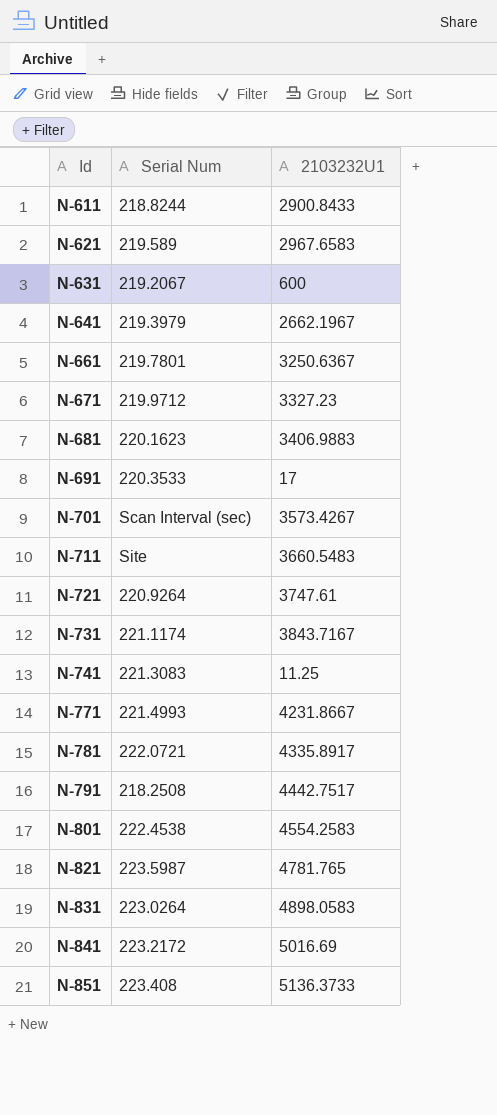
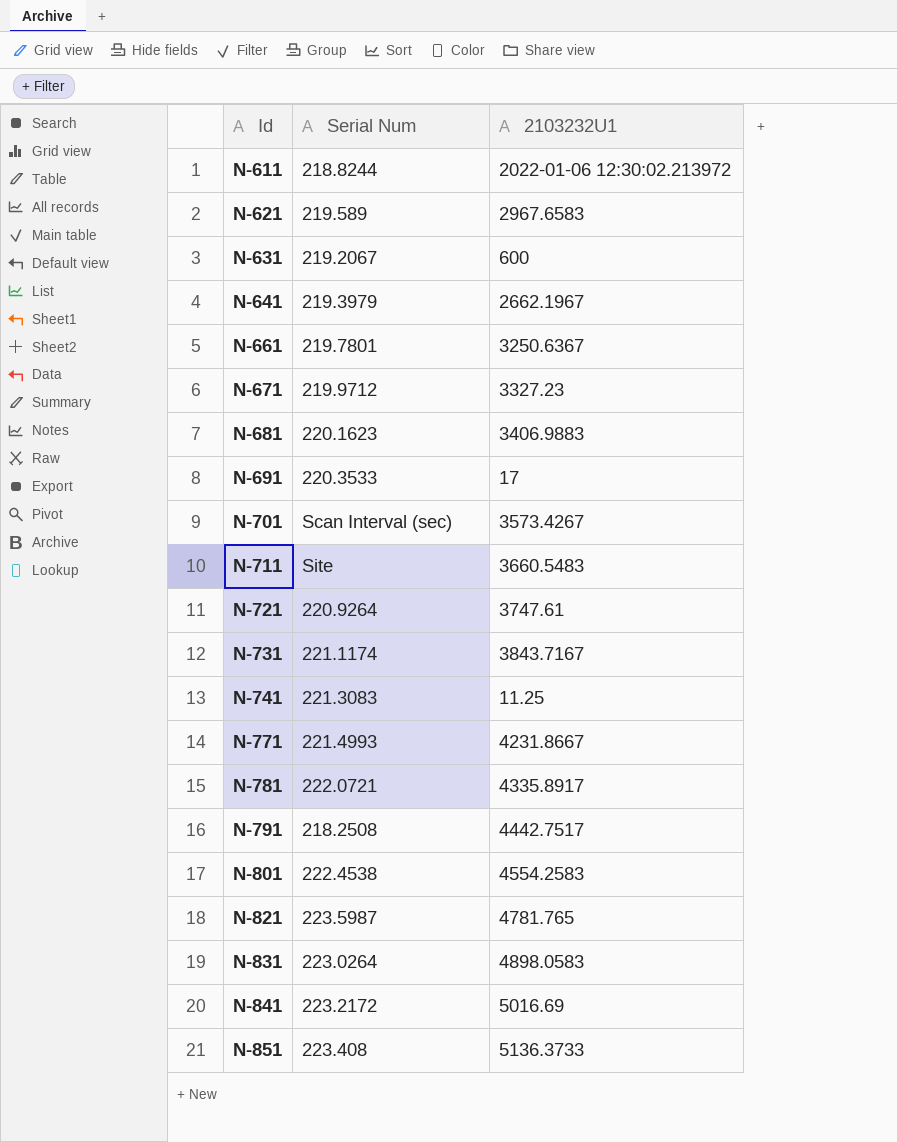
N-611 | 2103232U1: 2900.8433 -> 2022-01-06 12:30:02.213972

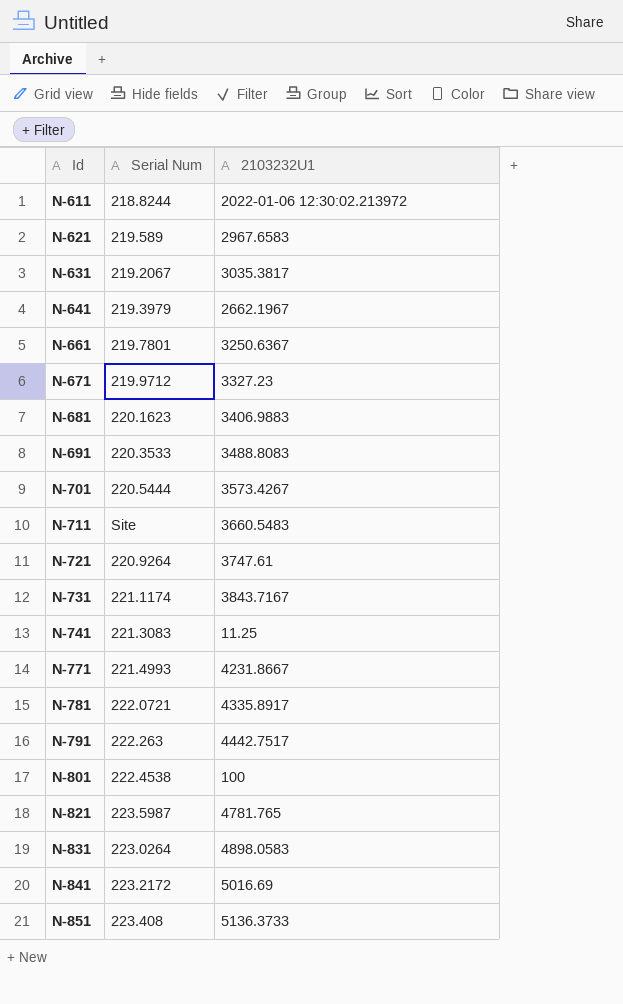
N-631 | 2103232U1: 600 -> 3035.3817
N-691 | 2103232U1: 17 -> 3488.8083
N-701 | Serial Num: Scan Interval (sec) -> 220.5444
N-791 | Serial Num: 218.2508 -> 222.263
N-801 | 2103232U1: 4554.2583 -> 100

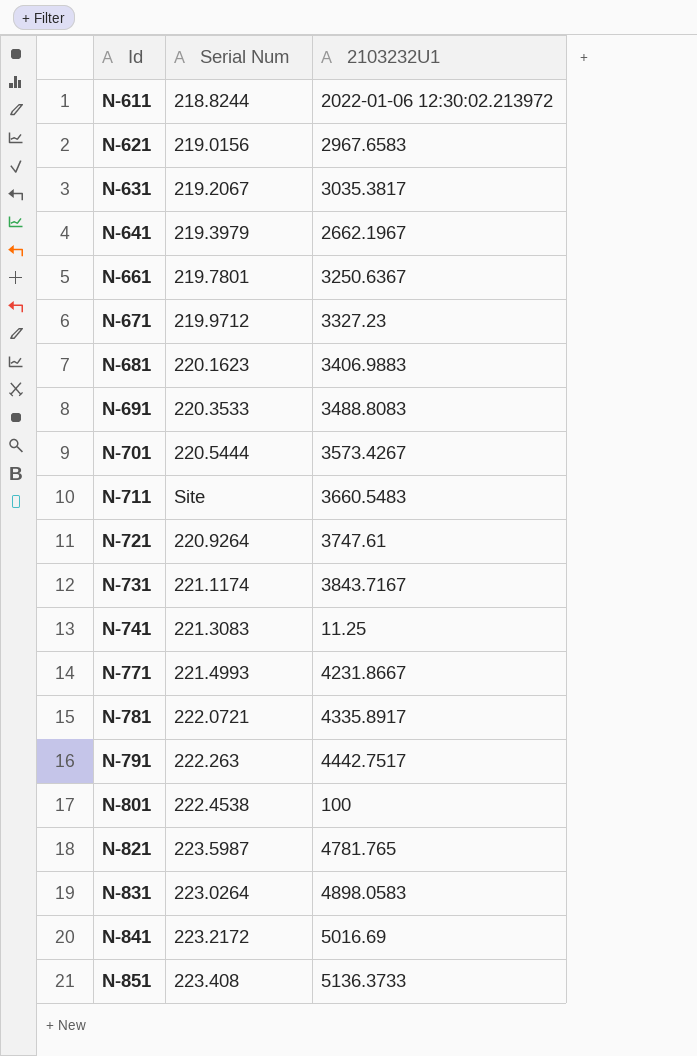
N-621 | Serial Num: 219.589 -> 219.0156

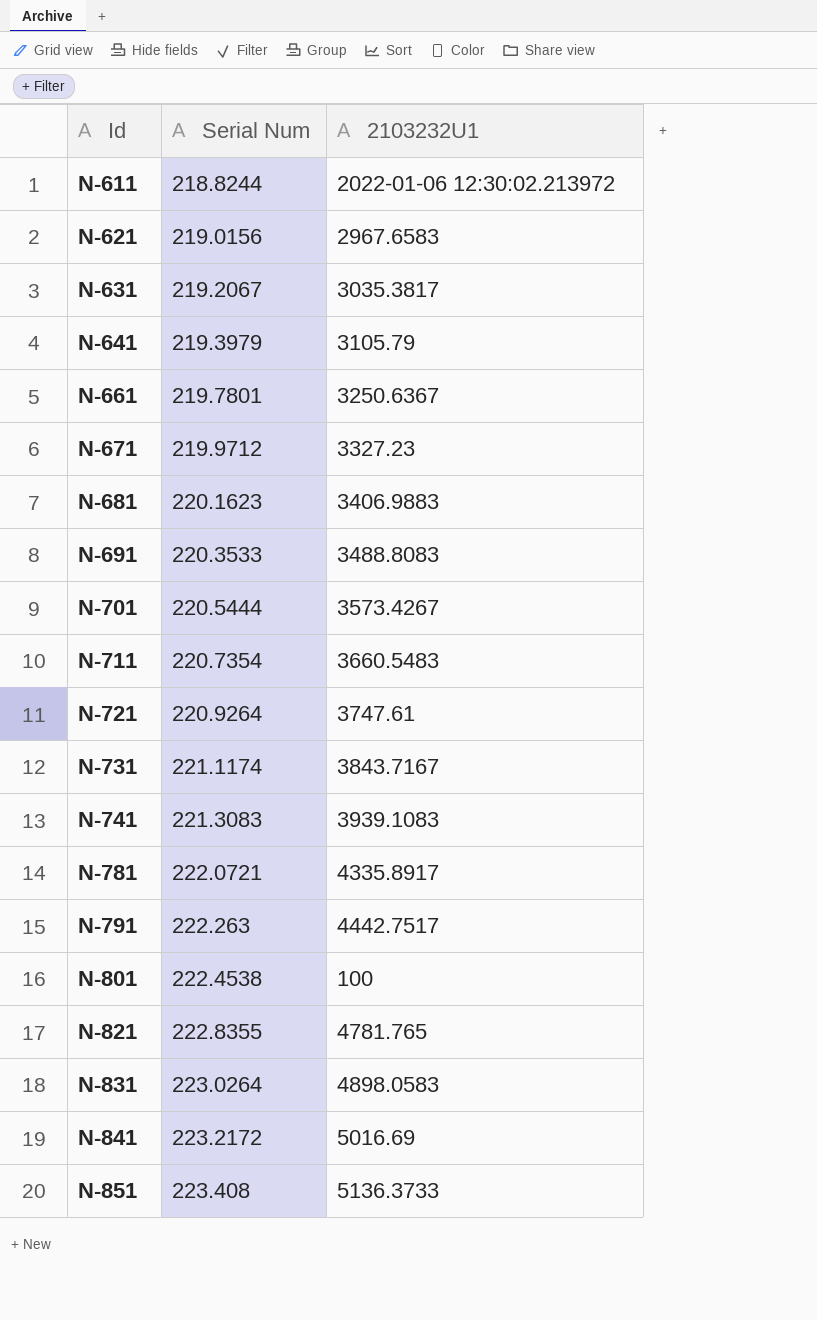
row N-771: 221.4993 | 4231.8667 -> none
N-641 | 2103232U1: 2662.1967 -> 3105.79
N-711 | Serial Num: Site -> 220.7354
N-741 | 2103232U1: 11.25 -> 3939.1083
N-821 | Serial Num: 223.5987 -> 222.8355

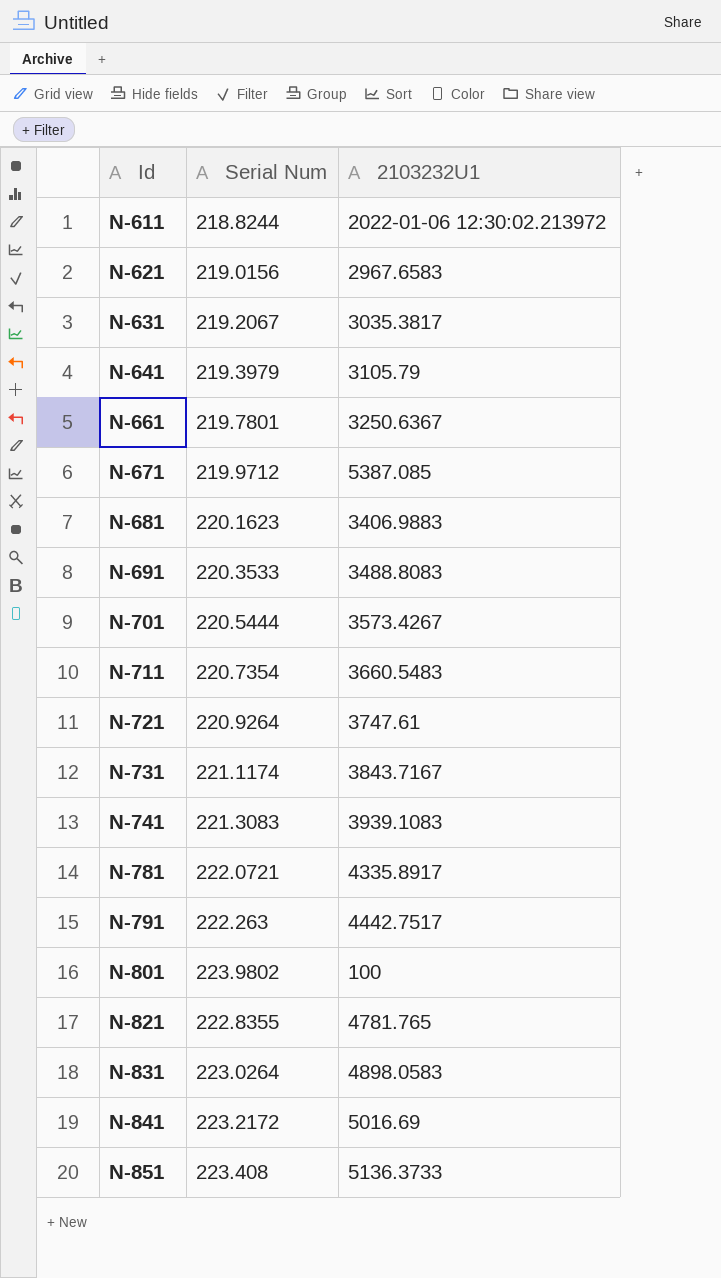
N-671 | 2103232U1: 3327.23 -> 5387.085
N-801 | Serial Num: 222.4538 -> 223.9802

